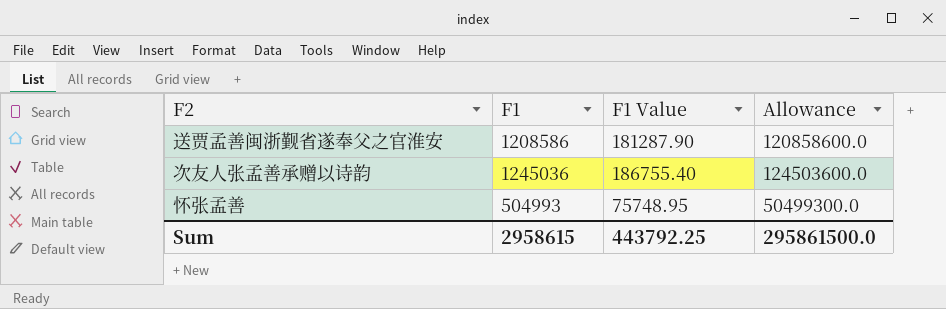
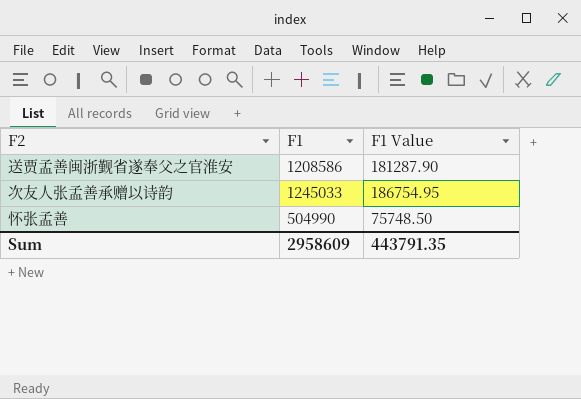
column Allowance | formula: [F1] * 100 -> none
次友人张孟善承赠以诗韵 | F1: 1245036 -> 1245033
次友人张孟善承赠以诗韵 | F1 Value: 186755.40 -> 186754.95
怀张孟善 | F1: 504993 -> 504990
怀张孟善 | F1 Value: 75748.95 -> 75748.50
Sum | F1: 2958615 -> 2958609
Sum | F1 Value: 443792.25 -> 443791.35

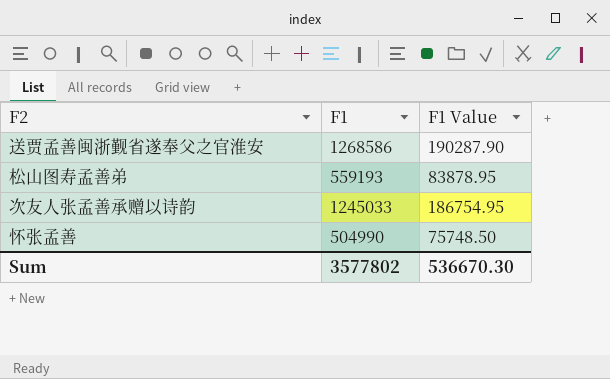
送贾孟善闽浙觐省遂奉父之官淮安 | F1: 1208586 -> 1268586
送贾孟善闽浙觐省遂奉父之官淮安 | F1 Value: 181287.90 -> 190287.90
row 松山图寿孟善弟: none -> 559193 | 83878.95
Sum | F1: 2958609 -> 3577802
Sum | F1 Value: 443791.35 -> 536670.30

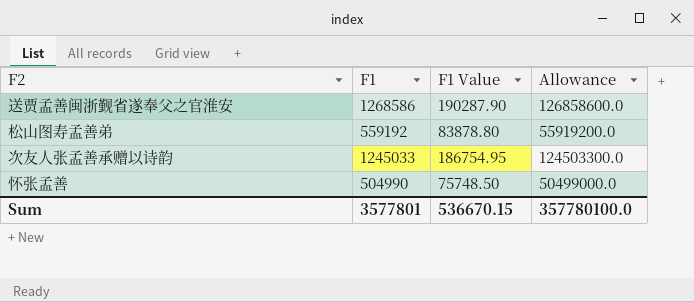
column Allowance | formula: none -> [F1] * 100
松山图寿孟善弟 | F1: 559193 -> 559192
松山图寿孟善弟 | F1 Value: 83878.95 -> 83878.80
Sum | F1: 3577802 -> 3577801
Sum | F1 Value: 536670.30 -> 536670.15

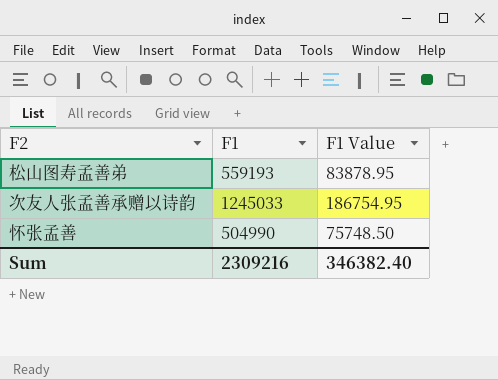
column Allowance | formula: [F1] * 100 -> none
row 送贾孟善闽浙觐省遂奉父之官淮安: 1268586 | 190287.90 | 126858600.0 -> none
松山图寿孟善弟 | F1: 559192 -> 559193
松山图寿孟善弟 | F1 Value: 83878.80 -> 83878.95
Sum | F1: 3577801 -> 2309216
Sum | F1 Value: 536670.15 -> 346382.40

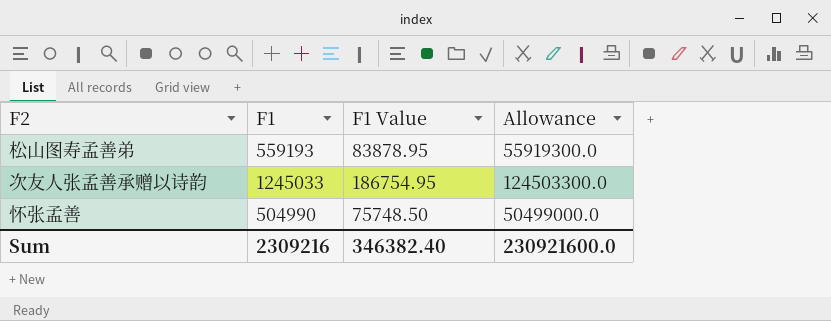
column Allowance | formula: none -> [F1] * 100

